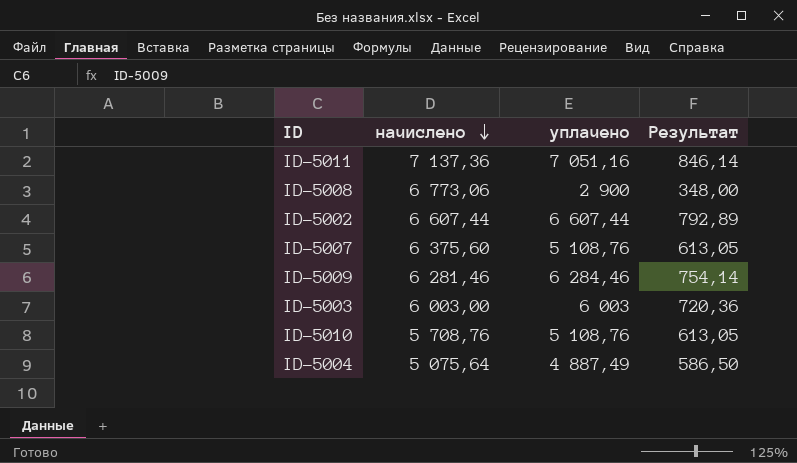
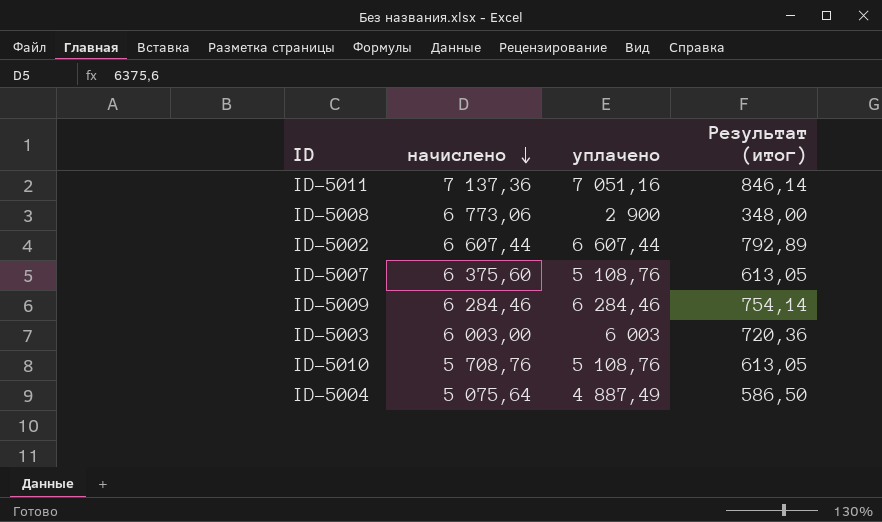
column name: Результат -> Результат (итог)
ID-5009 | начислено: 6 281,46 -> 6 284,46

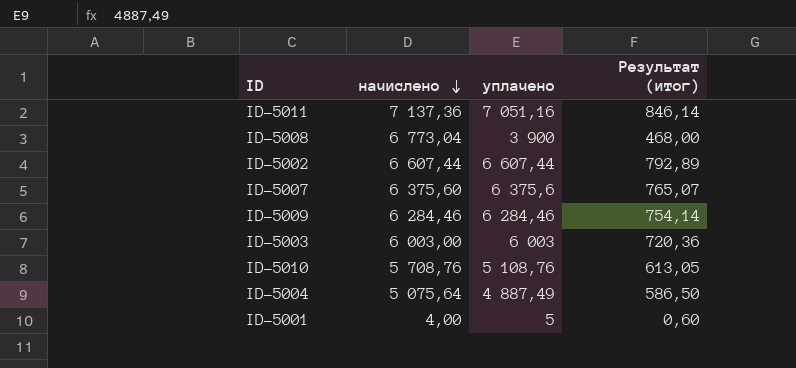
ID-5008 | начислено: 6 773,06 -> 6 773,04
ID-5008 | уплачено: 2 900 -> 3 900
ID-5008 | Результат (итог): 348,00 -> 468,00
ID-5007 | уплачено: 5 108,76 -> 6 375,6
ID-5007 | Результат (итог): 613,05 -> 765,07
row ID-5001: none -> 4,00 | 5 | 0,60

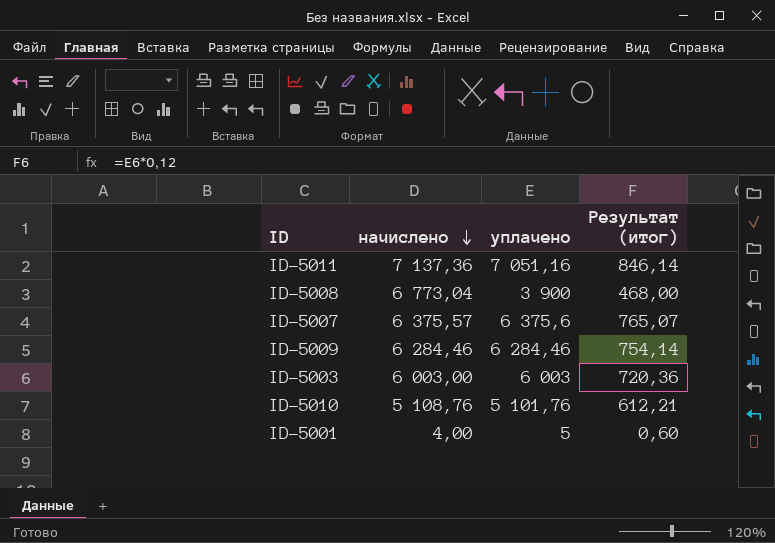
row ID-5002: 6 607,44 | 6 607,44 | 792,89 -> none
row ID-5004: 5 075,64 | 4 887,49 | 586,50 -> none
ID-5007 | начислено: 6 375,60 -> 6 375,57
ID-5010 | начислено: 5 708,76 -> 5 108,76
ID-5010 | уплачено: 5 108,76 -> 5 101,76
ID-5010 | Результат (итог): 613,05 -> 612,21

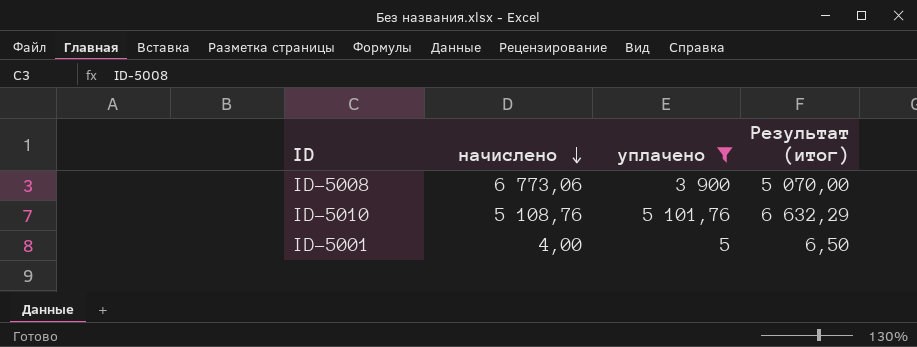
filter: none -> уплачено <= 5 101,76
column Результат (итог) | formula: [уплачено] * 0,12 -> [уплачено] * 1,3
ID-5008 | начислено: 6 773,04 -> 6 773,06

